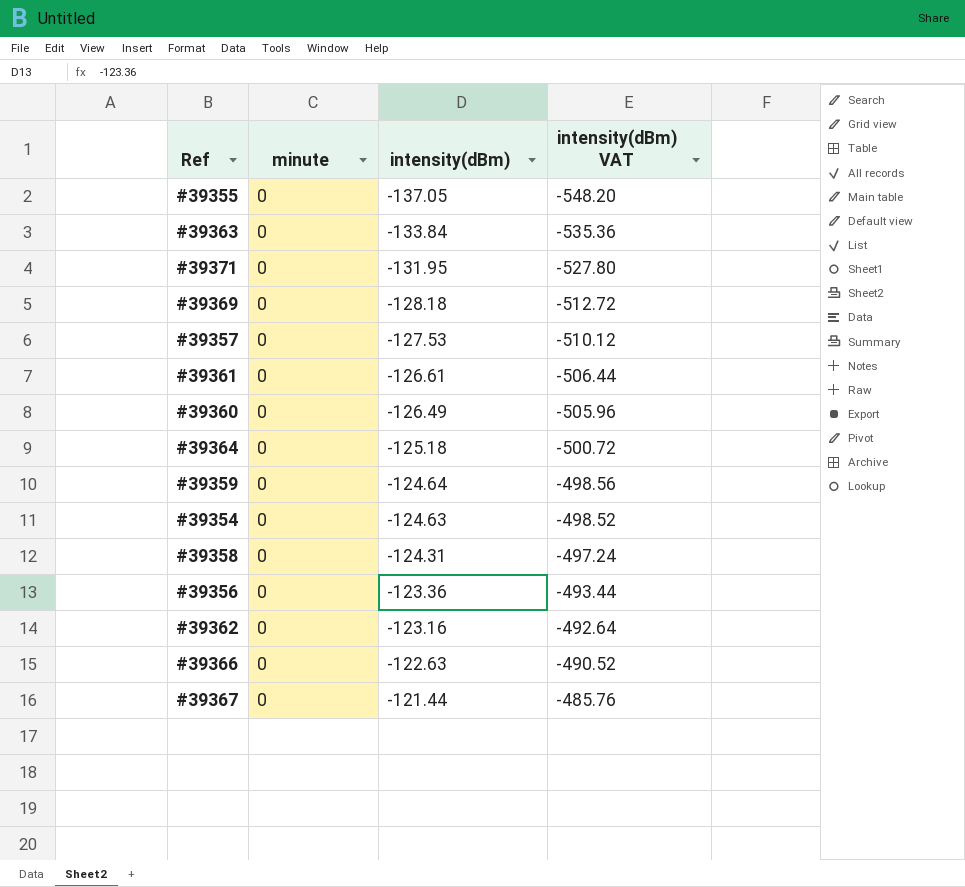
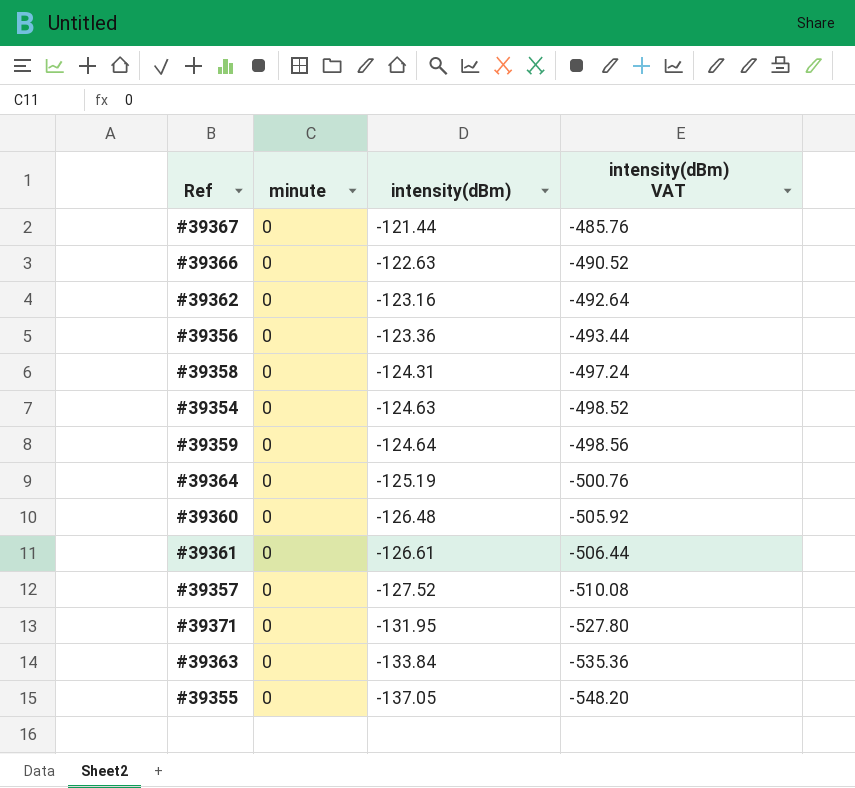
row order: intensity(dBm) ascending -> intensity(dBm) descending
row #39369: 0 | -128.18 | -512.72 -> none
#39364 | intensity(dBm): -125.18 -> -125.19
#39364 | intensity(dBm) VAT: -500.72 -> -500.76
#39360 | intensity(dBm): -126.49 -> -126.48
#39360 | intensity(dBm) VAT: -505.96 -> -505.92
#39357 | intensity(dBm): -127.53 -> -127.52
#39357 | intensity(dBm) VAT: -510.12 -> -510.08

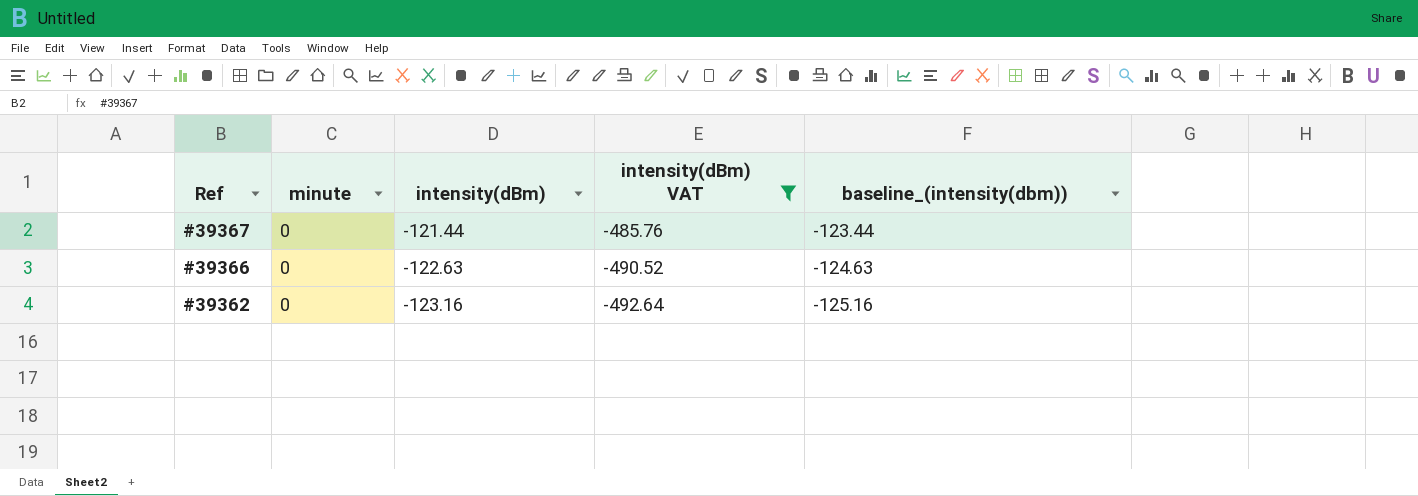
filter: none -> intensity(dBm) VAT >= -492.64
column baseline_(intensity(dbm)) | formula: none -> [intensity(dBm)] - 2

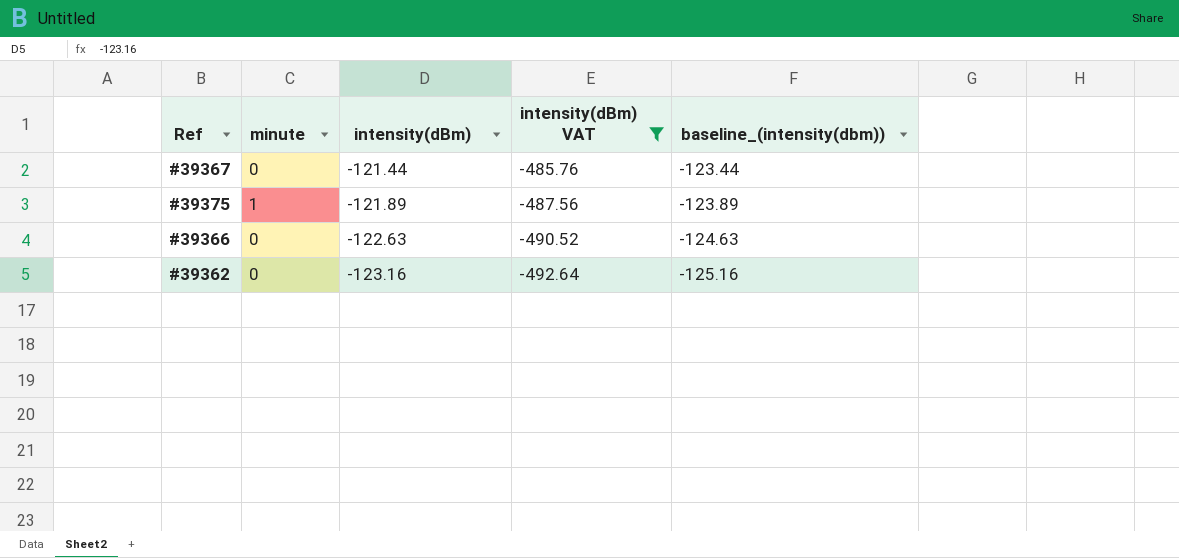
row #39375: none -> 1 | -121.89 | -487.56 | -123.89

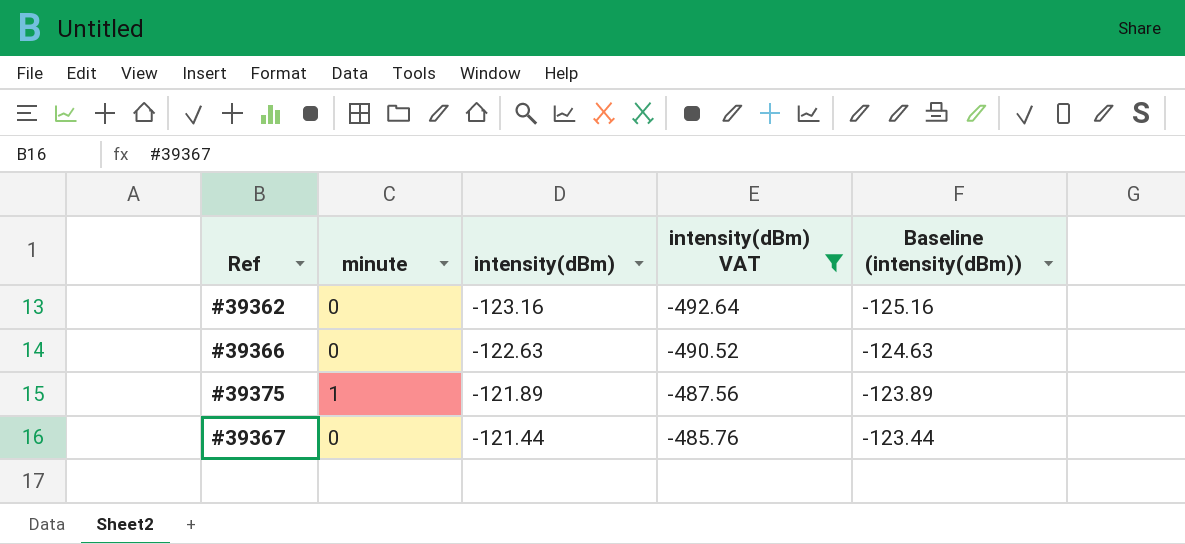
row order: intensity(dBm) descending -> intensity(dBm) ascending
column name: baseline_(intensity(dbm)) -> Baseline (intensity(dBm))

